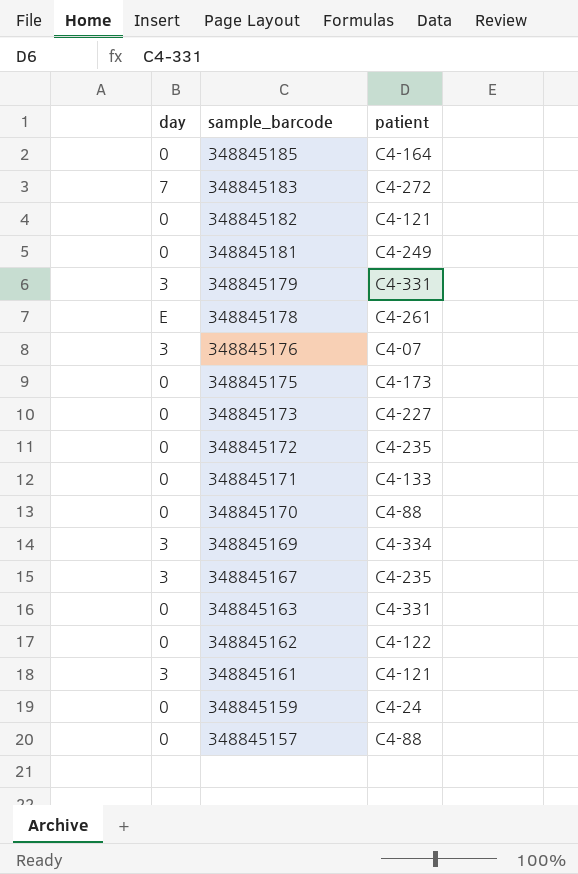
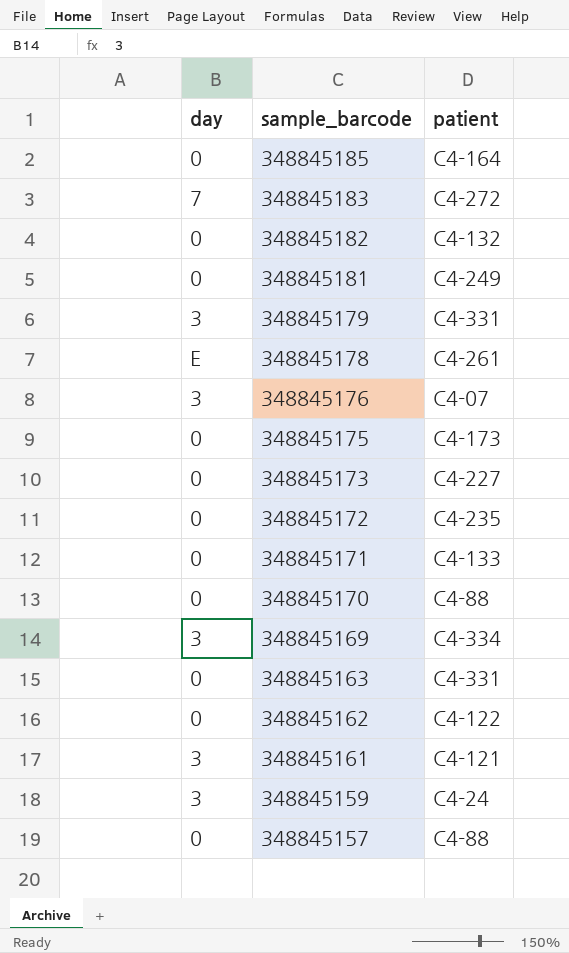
row 348845167: 3 | C4-235 -> none
348845182 | patient: C4-121 -> C4-132
348845159 | day: 0 -> 3

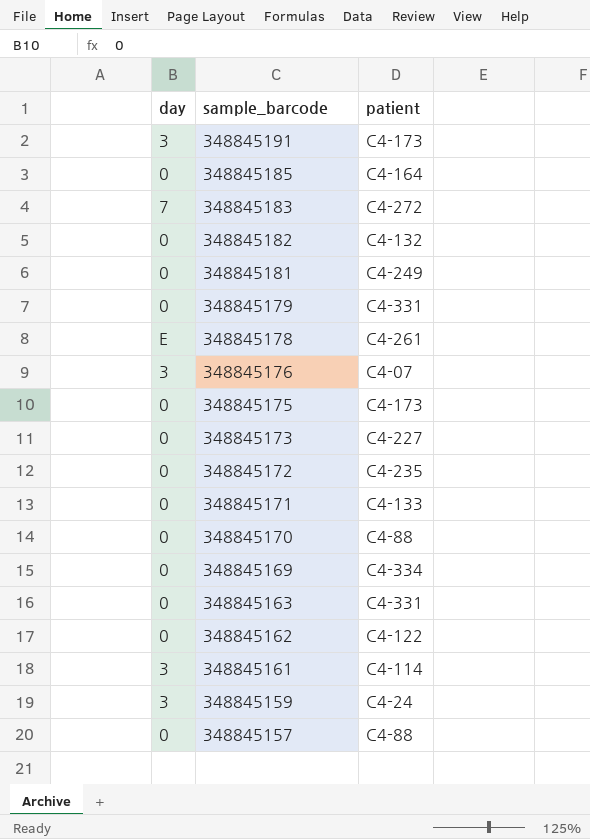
row 348845191: none -> 3 | C4-173
348845179 | day: 3 -> 0
348845169 | day: 3 -> 0
348845161 | patient: C4-121 -> C4-114

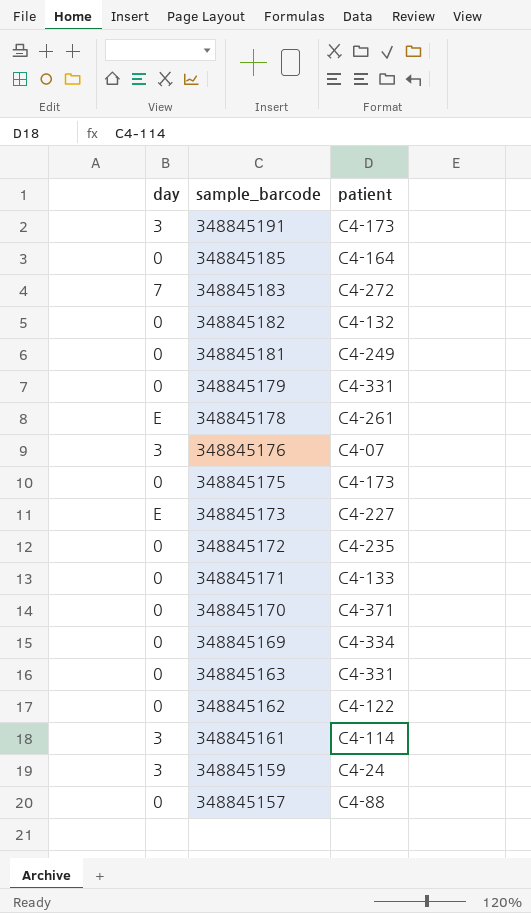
348845173 | day: 0 -> E
348845170 | patient: C4-88 -> C4-371

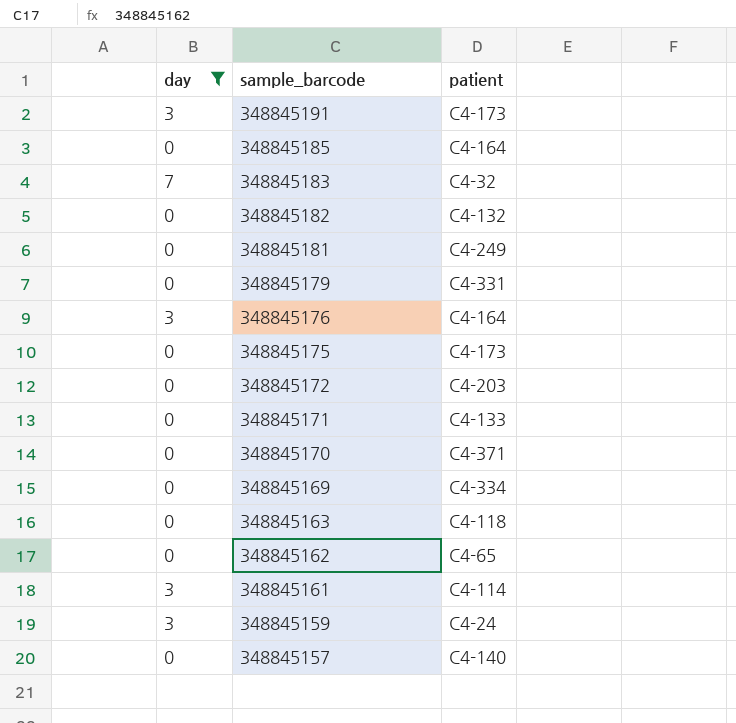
filter: none -> day != E
348845183 | patient: C4-272 -> C4-32
348845176 | patient: C4-07 -> C4-164
348845172 | patient: C4-235 -> C4-203
348845163 | patient: C4-331 -> C4-118
348845162 | patient: C4-122 -> C4-65
348845157 | patient: C4-88 -> C4-140

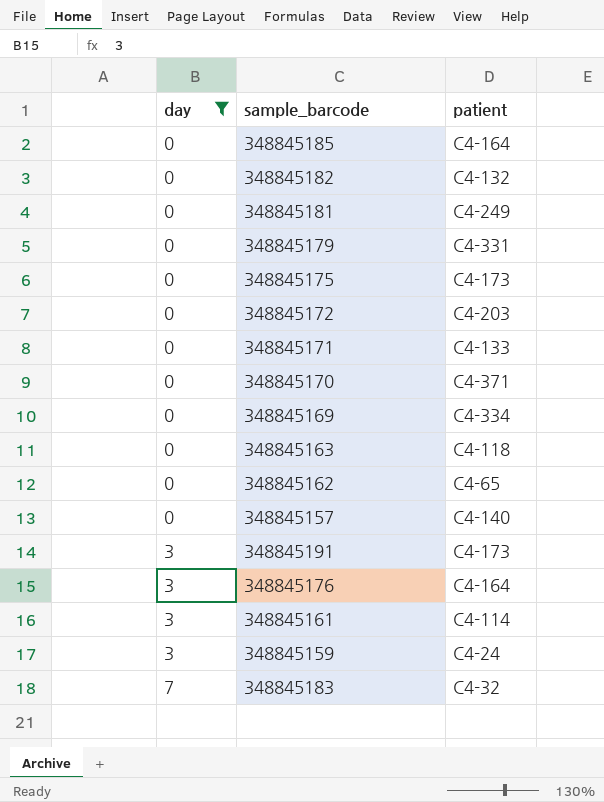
row order: sample_barcode descending -> day ascending

